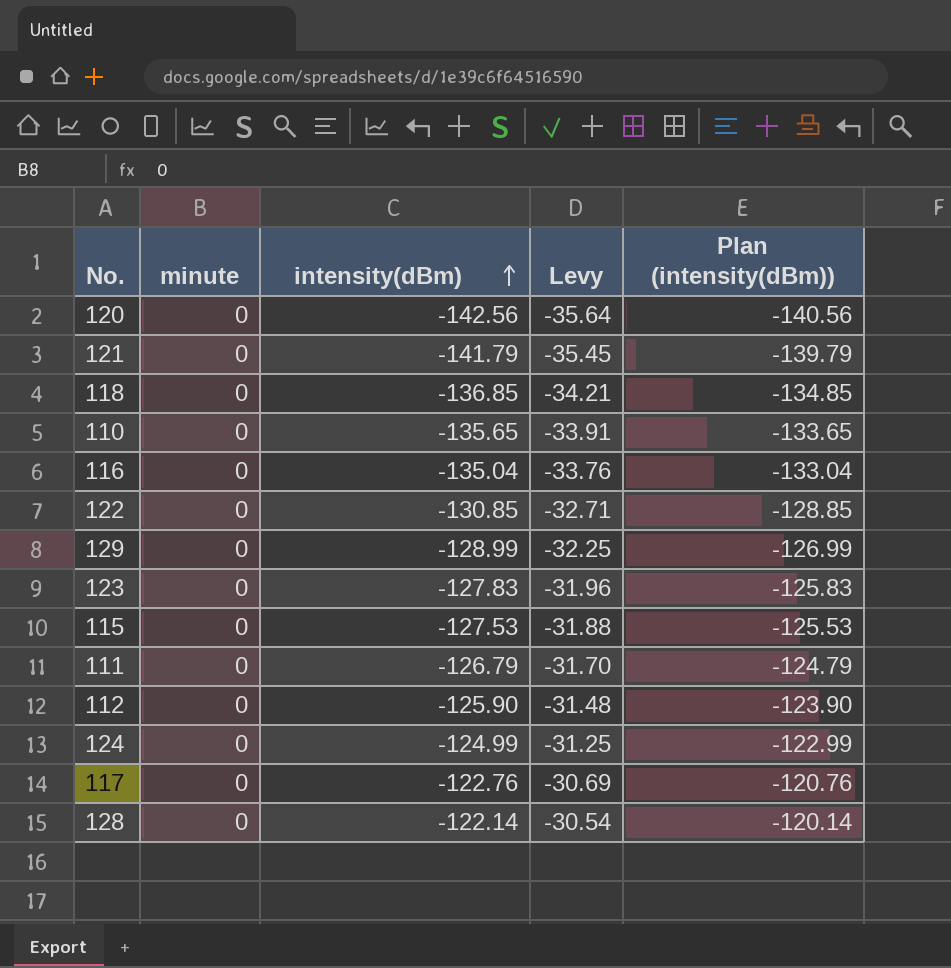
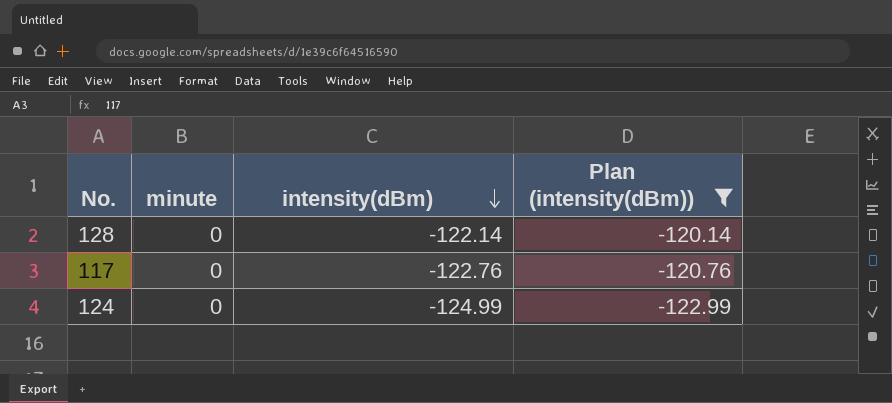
filter: none -> Plan (intensity(dBm)) >= -122.99
row order: intensity(dBm) ascending -> intensity(dBm) descending
column Levy | formula: [intensity(dBm)] * 0.25 -> none

